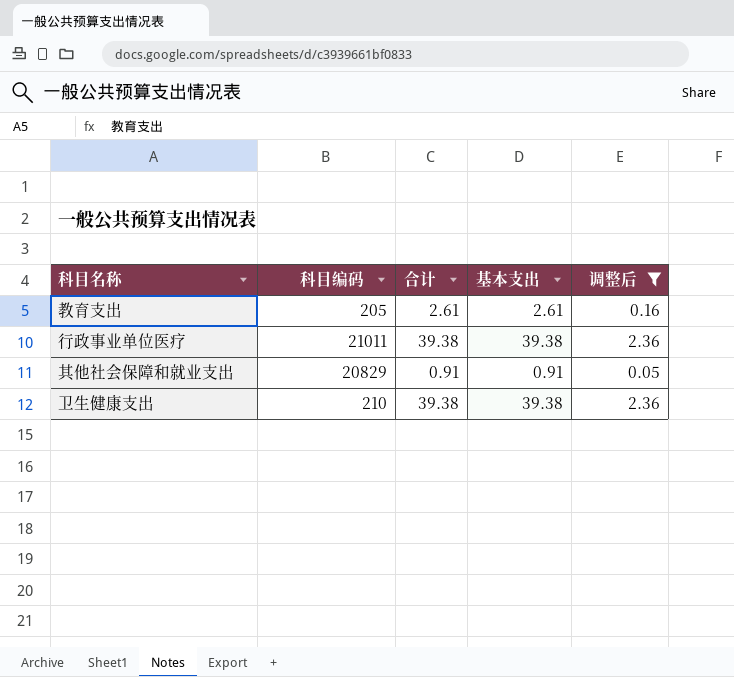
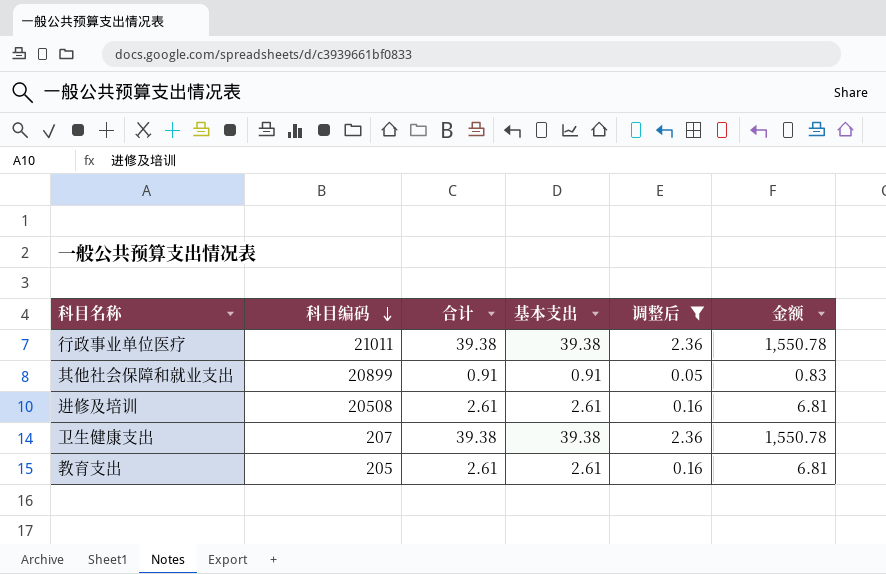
row order: none -> 科目编码 descending
column 金额 | formula: none -> [合计] * [基本支出]
其他社会保障和就业支出 | 科目编码: 20829 -> 20899
row 进修及培训: none -> 20508 | 2.61 | 2.61 | 0.16 | 6.81
卫生健康支出 | 科目编码: 210 -> 207

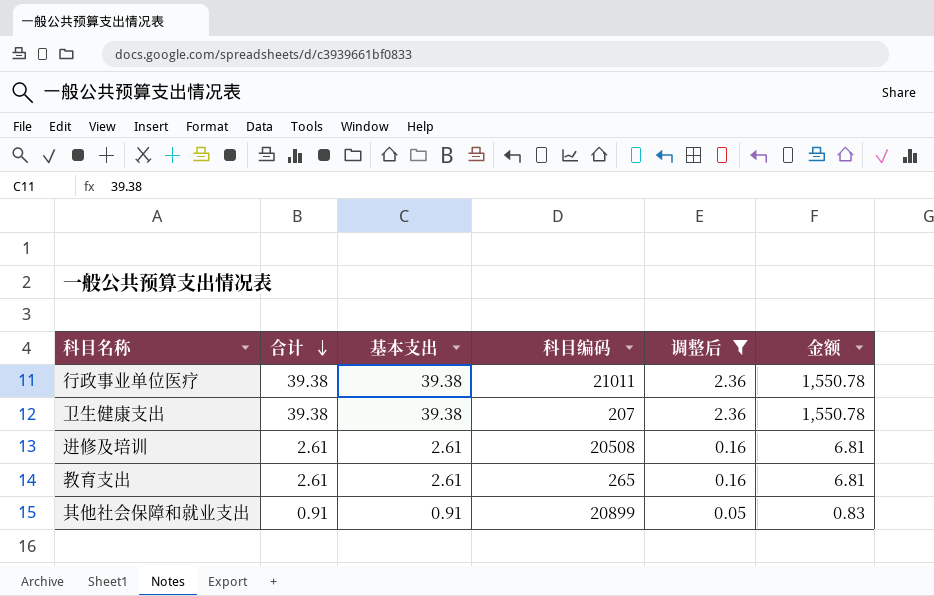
row order: 科目编码 descending -> 合计 descending
column 科目编码 | position: 2 -> 4
教育支出 | 科目编码: 205 -> 265

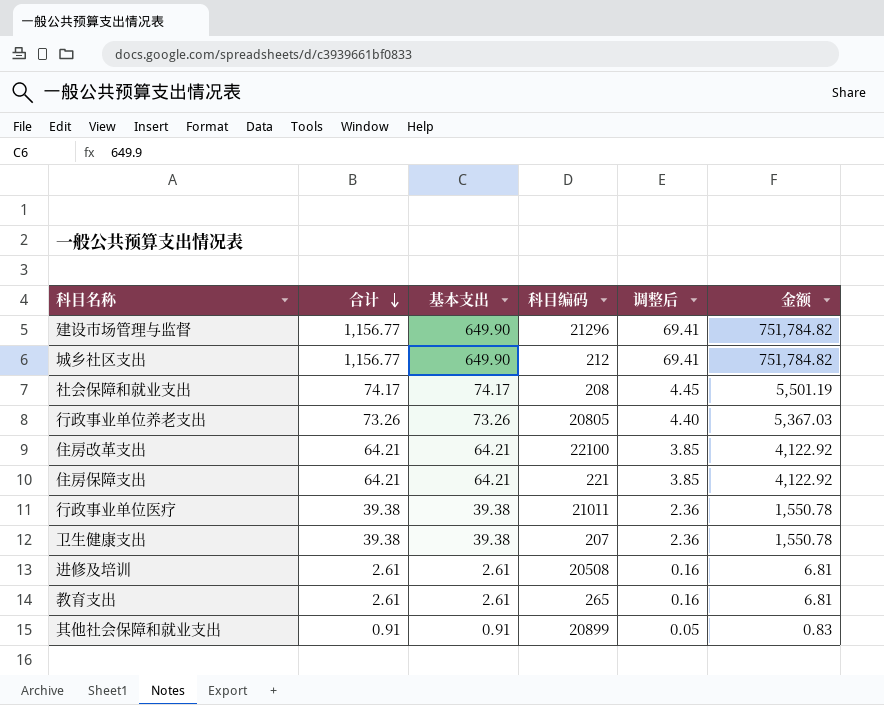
filter: 调整后 <= 2.36 -> none

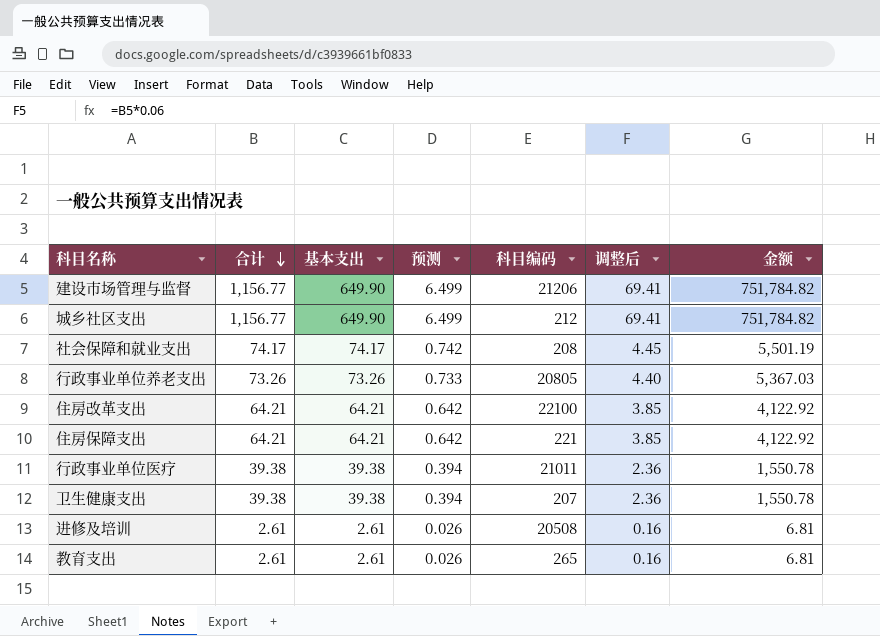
column 预测 | formula: none -> [基本支出] * 0.01
row 其他社会保障和就业支出: 0.91 | 0.91 | 20899 | 0.05 | 0.83 -> none
建设市场管理与监督 | 科目编码: 21296 -> 21206

